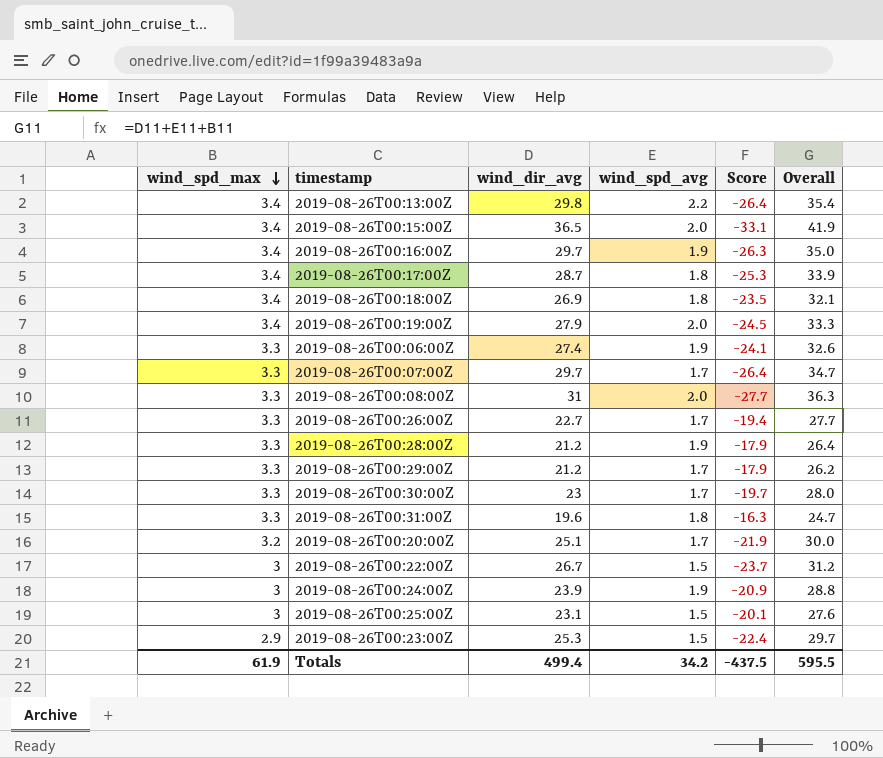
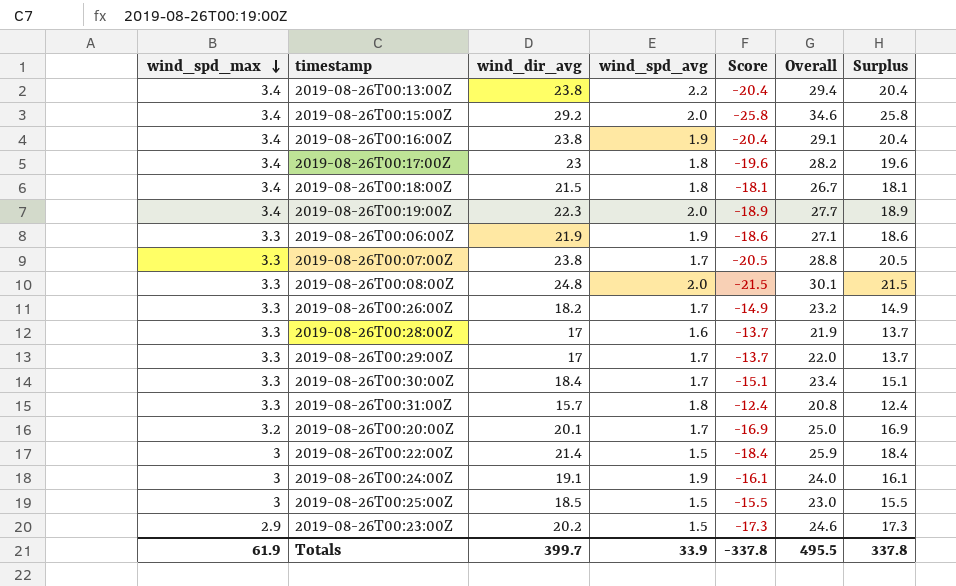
column Surplus | formula: none -> [wind_dir_avg] - [wind_spd_max]
2019-08-26T00:13:00Z | wind_dir_avg: 29.8 -> 23.8
2019-08-26T00:13:00Z | Score: -26.4 -> -20.4
2019-08-26T00:13:00Z | Overall: 35.4 -> 29.4
2019-08-26T00:15:00Z | wind_dir_avg: 36.5 -> 29.2
2019-08-26T00:15:00Z | Score: -33.1 -> -25.8
2019-08-26T00:15:00Z | Overall: 41.9 -> 34.6
2019-08-26T00:16:00Z | wind_dir_avg: 29.7 -> 23.8
2019-08-26T00:16:00Z | Score: -26.3 -> -20.4
2019-08-26T00:16:00Z | Overall: 35.0 -> 29.1
2019-08-26T00:17:00Z | wind_dir_avg: 28.7 -> 23
2019-08-26T00:17:00Z | Score: -25.3 -> -19.6
2019-08-26T00:17:00Z | Overall: 33.9 -> 28.2
2019-08-26T00:18:00Z | wind_dir_avg: 26.9 -> 21.5
2019-08-26T00:18:00Z | Score: -23.5 -> -18.1
2019-08-26T00:18:00Z | Overall: 32.1 -> 26.7
2019-08-26T00:19:00Z | wind_dir_avg: 27.9 -> 22.3
2019-08-26T00:19:00Z | Score: -24.5 -> -18.9
2019-08-26T00:19:00Z | Overall: 33.3 -> 27.7
2019-08-26T00:06:00Z | wind_dir_avg: 27.4 -> 21.9
2019-08-26T00:06:00Z | Score: -24.1 -> -18.6
2019-08-26T00:06:00Z | Overall: 32.6 -> 27.1
2019-08-26T00:07:00Z | wind_dir_avg: 29.7 -> 23.8
2019-08-26T00:07:00Z | Score: -26.4 -> -20.5
2019-08-26T00:07:00Z | Overall: 34.7 -> 28.8
2019-08-26T00:08:00Z | wind_dir_avg: 31 -> 24.8
2019-08-26T00:08:00Z | Score: -27.7 -> -21.5
2019-08-26T00:08:00Z | Overall: 36.3 -> 30.1
2019-08-26T00:26:00Z | wind_dir_avg: 22.7 -> 18.2
2019-08-26T00:26:00Z | Score: -19.4 -> -14.9
2019-08-26T00:26:00Z | Overall: 27.7 -> 23.2
2019-08-26T00:28:00Z | wind_dir_avg: 21.2 -> 17
2019-08-26T00:28:00Z | wind_spd_avg: 1.9 -> 1.6
2019-08-26T00:28:00Z | Score: -17.9 -> -13.7
2019-08-26T00:28:00Z | Overall: 26.4 -> 21.9
2019-08-26T00:29:00Z | wind_dir_avg: 21.2 -> 17
2019-08-26T00:29:00Z | Score: -17.9 -> -13.7
2019-08-26T00:29:00Z | Overall: 26.2 -> 22.0
2019-08-26T00:30:00Z | wind_dir_avg: 23 -> 18.4
2019-08-26T00:30:00Z | Score: -19.7 -> -15.1
2019-08-26T00:30:00Z | Overall: 28.0 -> 23.4
2019-08-26T00:31:00Z | wind_dir_avg: 19.6 -> 15.7
2019-08-26T00:31:00Z | Score: -16.3 -> -12.4
2019-08-26T00:31:00Z | Overall: 24.7 -> 20.8
2019-08-26T00:20:00Z | wind_dir_avg: 25.1 -> 20.1
2019-08-26T00:20:00Z | Score: -21.9 -> -16.9
2019-08-26T00:20:00Z | Overall: 30.0 -> 25.0
2019-08-26T00:22:00Z | wind_dir_avg: 26.7 -> 21.4
2019-08-26T00:22:00Z | Score: -23.7 -> -18.4
2019-08-26T00:22:00Z | Overall: 31.2 -> 25.9
2019-08-26T00:24:00Z | wind_dir_avg: 23.9 -> 19.1
2019-08-26T00:24:00Z | Score: -20.9 -> -16.1
2019-08-26T00:24:00Z | Overall: 28.8 -> 24.0
2019-08-26T00:25:00Z | wind_dir_avg: 23.1 -> 18.5
2019-08-26T00:25:00Z | Score: -20.1 -> -15.5
2019-08-26T00:25:00Z | Overall: 27.6 -> 23.0
2019-08-26T00:23:00Z | wind_dir_avg: 25.3 -> 20.2
2019-08-26T00:23:00Z | Score: -22.4 -> -17.3
2019-08-26T00:23:00Z | Overall: 29.7 -> 24.6
Totals | wind_dir_avg: 499.4 -> 399.7
Totals | wind_spd_avg: 34.2 -> 33.9
Totals | Score: -437.5 -> -337.8
Totals | Overall: 595.5 -> 495.5

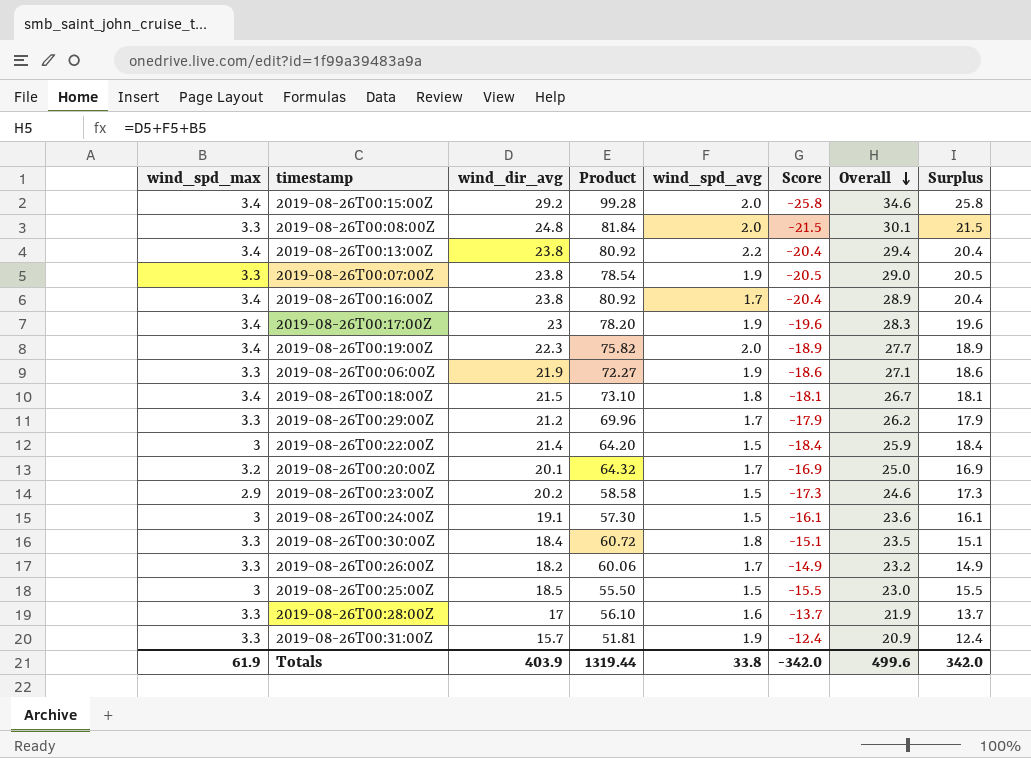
row order: wind_spd_max descending -> Overall descending
column Product | formula: none -> [wind_spd_max] * [wind_dir_avg]
2019-08-26T00:07:00Z | wind_spd_avg: 1.7 -> 1.9
2019-08-26T00:07:00Z | Overall: 28.8 -> 29.0
2019-08-26T00:16:00Z | wind_spd_avg: 1.9 -> 1.7
2019-08-26T00:16:00Z | Overall: 29.1 -> 28.9
2019-08-26T00:17:00Z | wind_spd_avg: 1.8 -> 1.9
2019-08-26T00:17:00Z | Overall: 28.2 -> 28.3
2019-08-26T00:29:00Z | wind_dir_avg: 17 -> 21.2
2019-08-26T00:29:00Z | Score: -13.7 -> -17.9
2019-08-26T00:29:00Z | Overall: 22.0 -> 26.2
2019-08-26T00:29:00Z | Surplus: 13.7 -> 17.9
2019-08-26T00:24:00Z | wind_spd_avg: 1.9 -> 1.5
2019-08-26T00:24:00Z | Overall: 24.0 -> 23.6
2019-08-26T00:30:00Z | wind_spd_avg: 1.7 -> 1.8
2019-08-26T00:30:00Z | Overall: 23.4 -> 23.5
2019-08-26T00:31:00Z | wind_spd_avg: 1.8 -> 1.9
2019-08-26T00:31:00Z | Overall: 20.8 -> 20.9
Totals | wind_dir_avg: 399.7 -> 403.9
Totals | wind_spd_avg: 33.9 -> 33.8
Totals | Score: -337.8 -> -342.0
Totals | Overall: 495.5 -> 499.6
Totals | Surplus: 337.8 -> 342.0

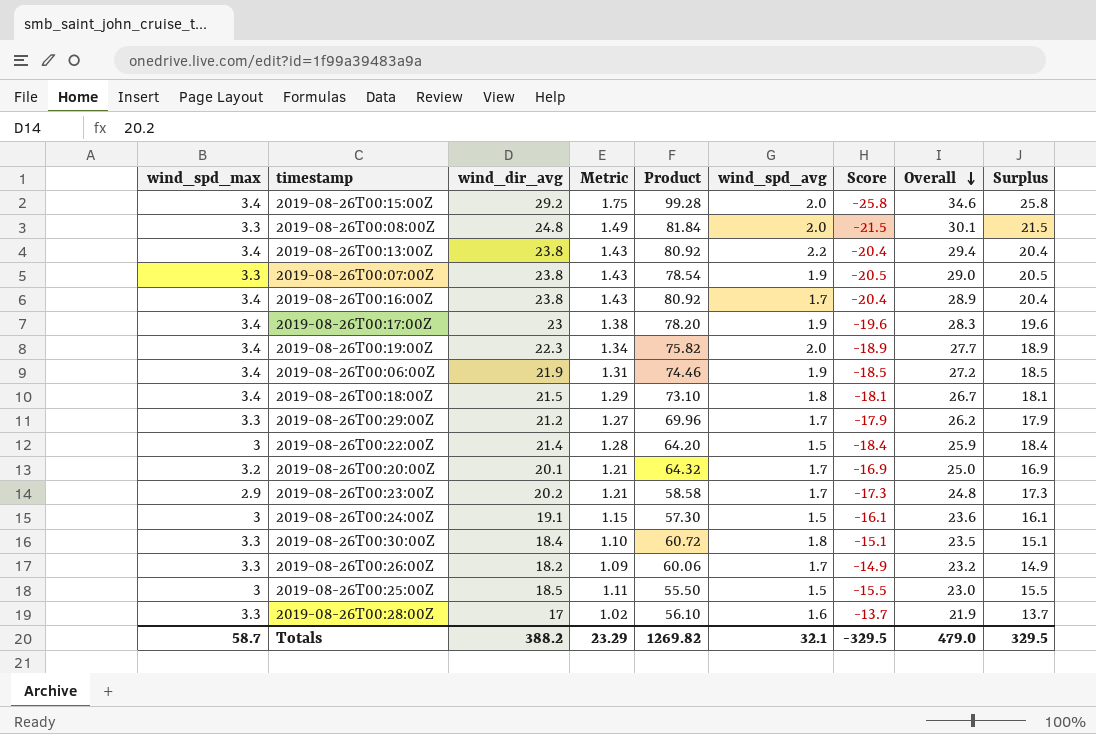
column Metric | formula: none -> [wind_dir_avg] * 0.06
row 2019-08-26T00:31:00Z: 3.3 | 15.7 | 51.81 | 1.9 | -12.4 | 20.9 | 12.4 -> none
2019-08-26T00:06:00Z | wind_spd_max: 3.3 -> 3.4
2019-08-26T00:06:00Z | Product: 72.27 -> 74.46
2019-08-26T00:06:00Z | Score: -18.6 -> -18.5
2019-08-26T00:06:00Z | Overall: 27.1 -> 27.2
2019-08-26T00:06:00Z | Surplus: 18.6 -> 18.5
2019-08-26T00:23:00Z | wind_spd_avg: 1.5 -> 1.7
2019-08-26T00:23:00Z | Overall: 24.6 -> 24.8
Totals | wind_spd_max: 61.9 -> 58.7
Totals | wind_dir_avg: 403.9 -> 388.2
Totals | Product: 1319.44 -> 1269.82
Totals | wind_spd_avg: 33.8 -> 32.1
Totals | Score: -342.0 -> -329.5
Totals | Overall: 499.6 -> 479.0
Totals | Surplus: 342.0 -> 329.5

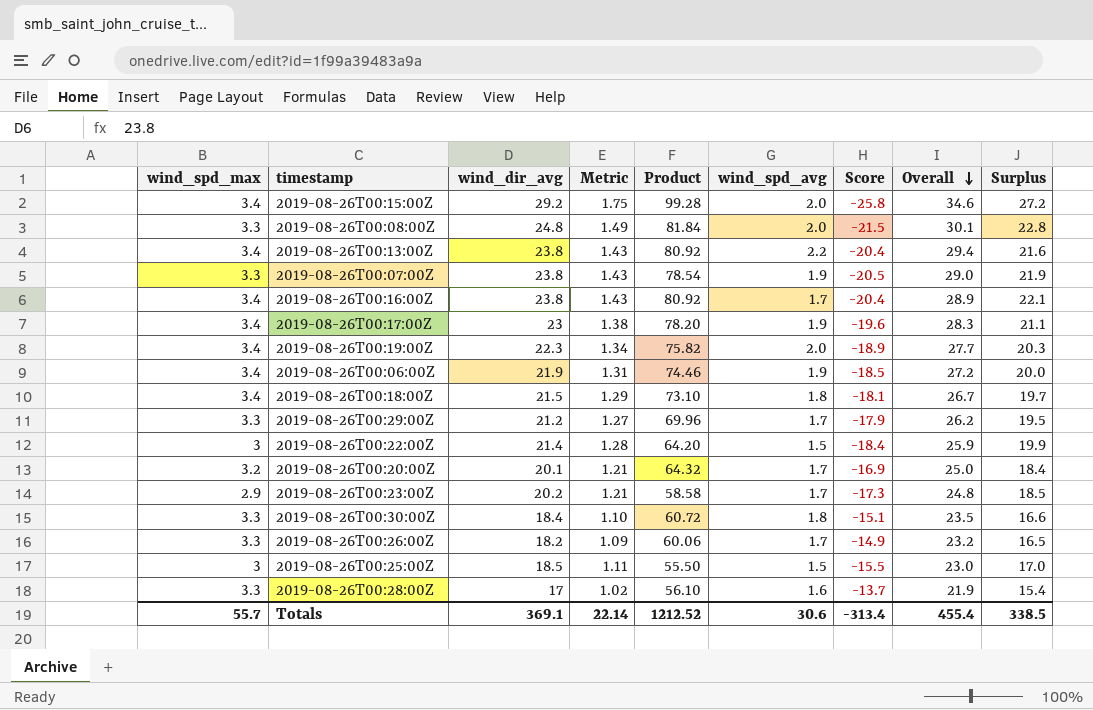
column Surplus | formula: [wind_dir_avg] - [wind_spd_max] -> [wind_dir_avg] - [wind_spd_avg]
row 2019-08-26T00:24:00Z: 3 | 19.1 | 1.15 | 57.30 | 1.5 | -16.1 | 23.6 | 16.1 -> none
Totals | wind_spd_max: 58.7 -> 55.7
Totals | wind_dir_avg: 388.2 -> 369.1
Totals | Metric: 23.29 -> 22.14
Totals | Product: 1269.82 -> 1212.52
Totals | wind_spd_avg: 32.1 -> 30.6
Totals | Score: -329.5 -> -313.4
Totals | Overall: 479.0 -> 455.4
Totals | Surplus: 329.5 -> 338.5

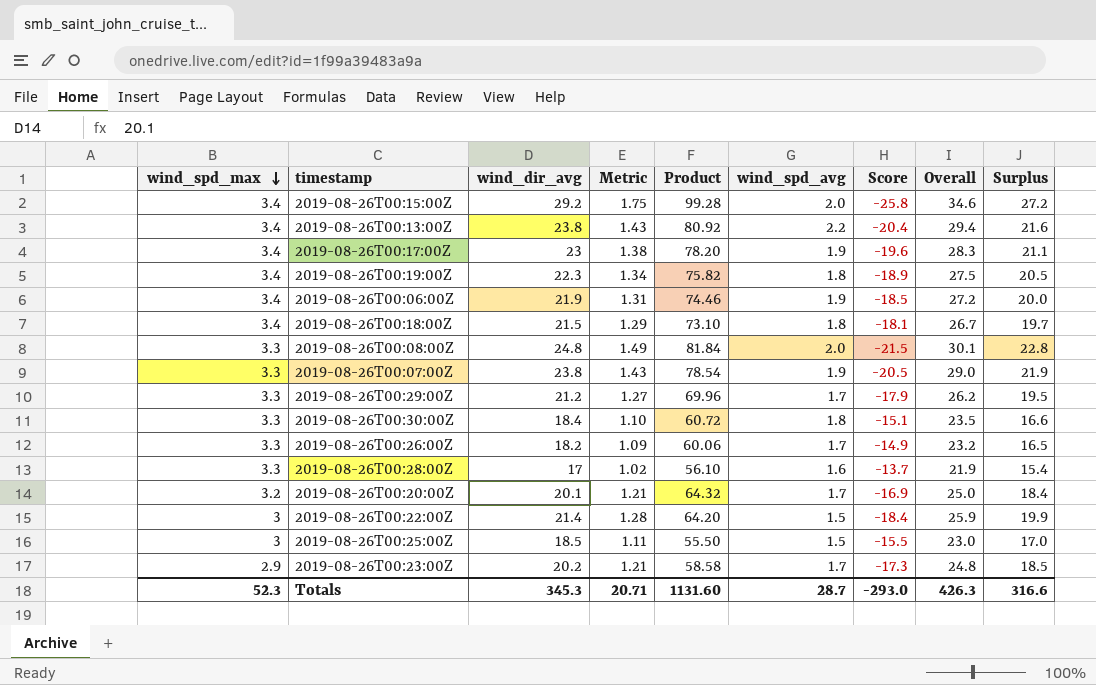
row order: Overall descending -> wind_spd_max descending
row 2019-08-26T00:16:00Z: 3.4 | 23.8 | 1.43 | 80.92 | 1.7 | -20.4 | 28.9 | 22.1 -> none
2019-08-26T00:19:00Z | wind_spd_avg: 2.0 -> 1.8
2019-08-26T00:19:00Z | Overall: 27.7 -> 27.5
2019-08-26T00:19:00Z | Surplus: 20.3 -> 20.5
Totals | wind_spd_max: 55.7 -> 52.3
Totals | wind_dir_avg: 369.1 -> 345.3
Totals | Metric: 22.14 -> 20.71
Totals | Product: 1212.52 -> 1131.60
Totals | wind_spd_avg: 30.6 -> 28.7
Totals | Score: -313.4 -> -293.0
Totals | Overall: 455.4 -> 426.3
Totals | Surplus: 338.5 -> 316.6

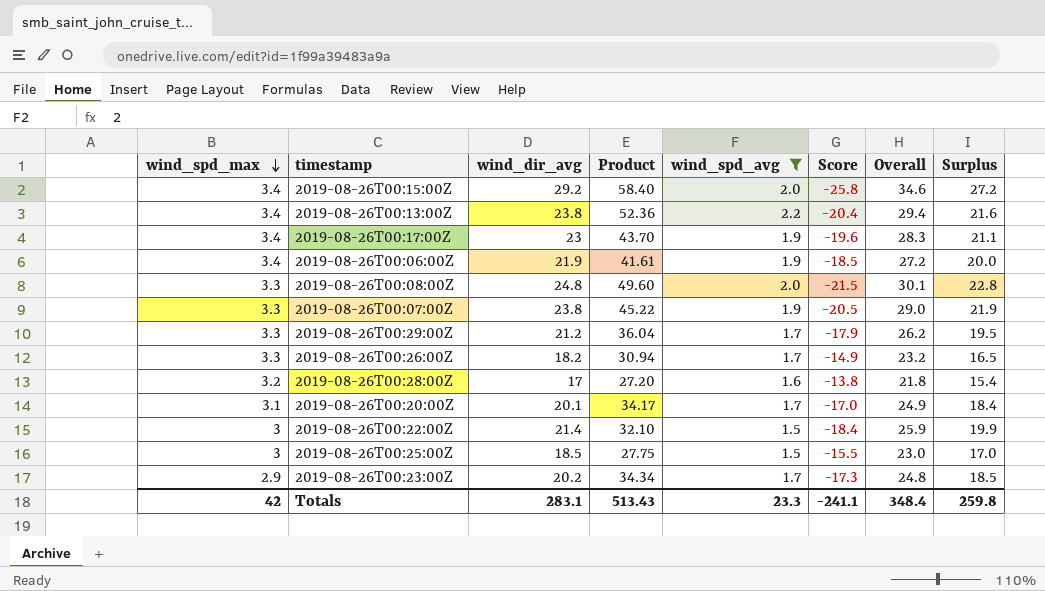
filter: none -> wind_spd_avg != 1.8
column Metric | formula: [wind_dir_avg] * 0.06 -> none
column Product | formula: [wind_spd_max] * [wind_dir_avg] -> [wind_dir_avg] * [wind_spd_avg]
2019-08-26T00:28:00Z | wind_spd_max: 3.3 -> 3.2
2019-08-26T00:28:00Z | Score: -13.7 -> -13.8
2019-08-26T00:28:00Z | Overall: 21.9 -> 21.8
2019-08-26T00:20:00Z | wind_spd_max: 3.2 -> 3.1
2019-08-26T00:20:00Z | Score: -16.9 -> -17.0
2019-08-26T00:20:00Z | Overall: 25.0 -> 24.9
Totals | wind_spd_max: 52.3 -> 42
Totals | wind_dir_avg: 345.3 -> 283.1
Totals | Product: 1131.60 -> 513.43
Totals | wind_spd_avg: 28.7 -> 23.3
Totals | Score: -293.0 -> -241.1
Totals | Overall: 426.3 -> 348.4
Totals | Surplus: 316.6 -> 259.8

